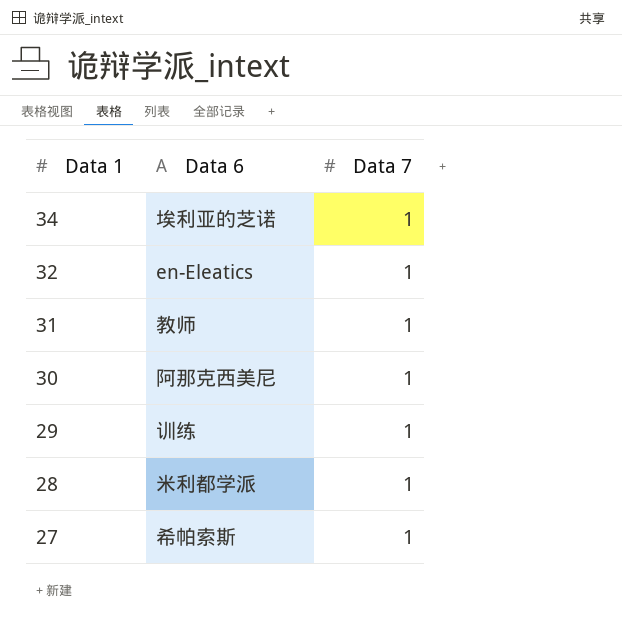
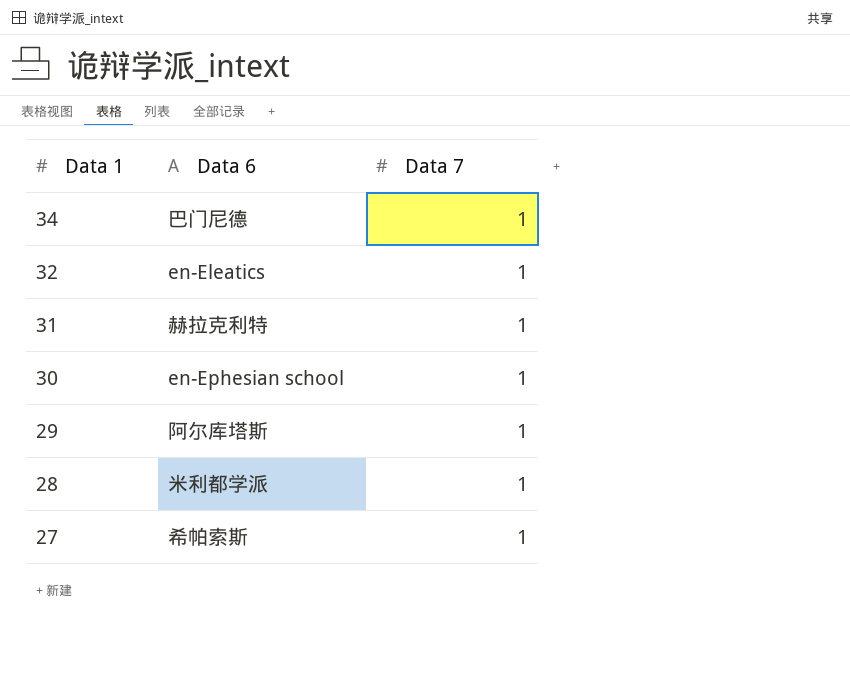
34 | Data 6: 埃利亚的芝诺 -> 巴门尼德
31 | Data 6: 教师 -> 赫拉克利特
30 | Data 6: 阿那克西美尼 -> en-Ephesian school
29 | Data 6: 训练 -> 阿尔库塔斯

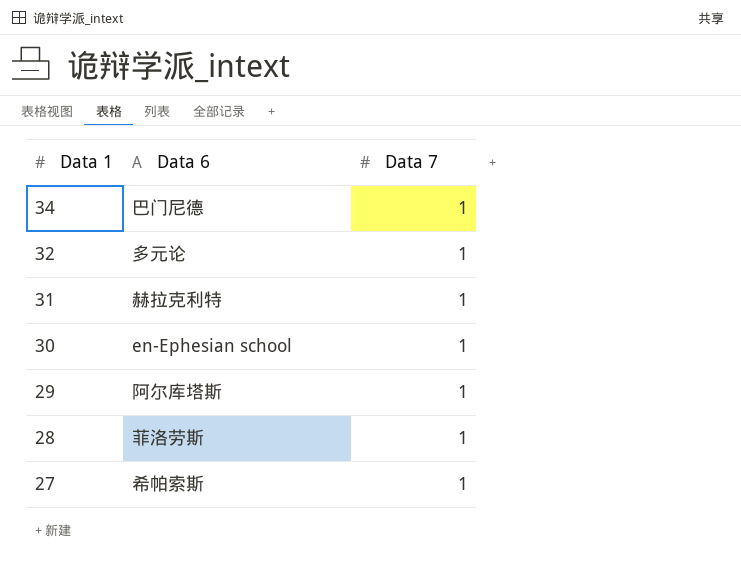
32 | Data 6: en-Eleatics -> 多元论
28 | Data 6: 米利都学派 -> 菲洛劳斯

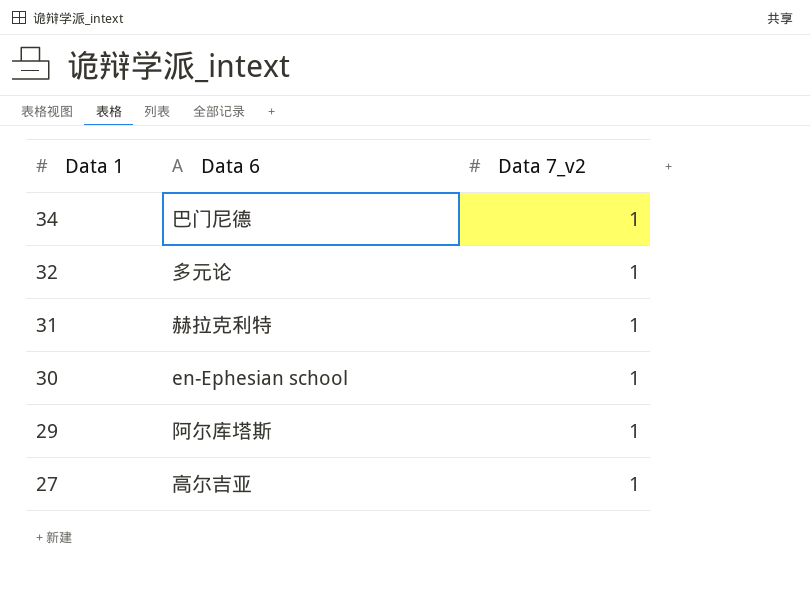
column name: Data 7 -> Data 7_v2
row 28: 菲洛劳斯 | 1 -> none
27 | Data 6: 希帕索斯 -> 高尔吉亚

